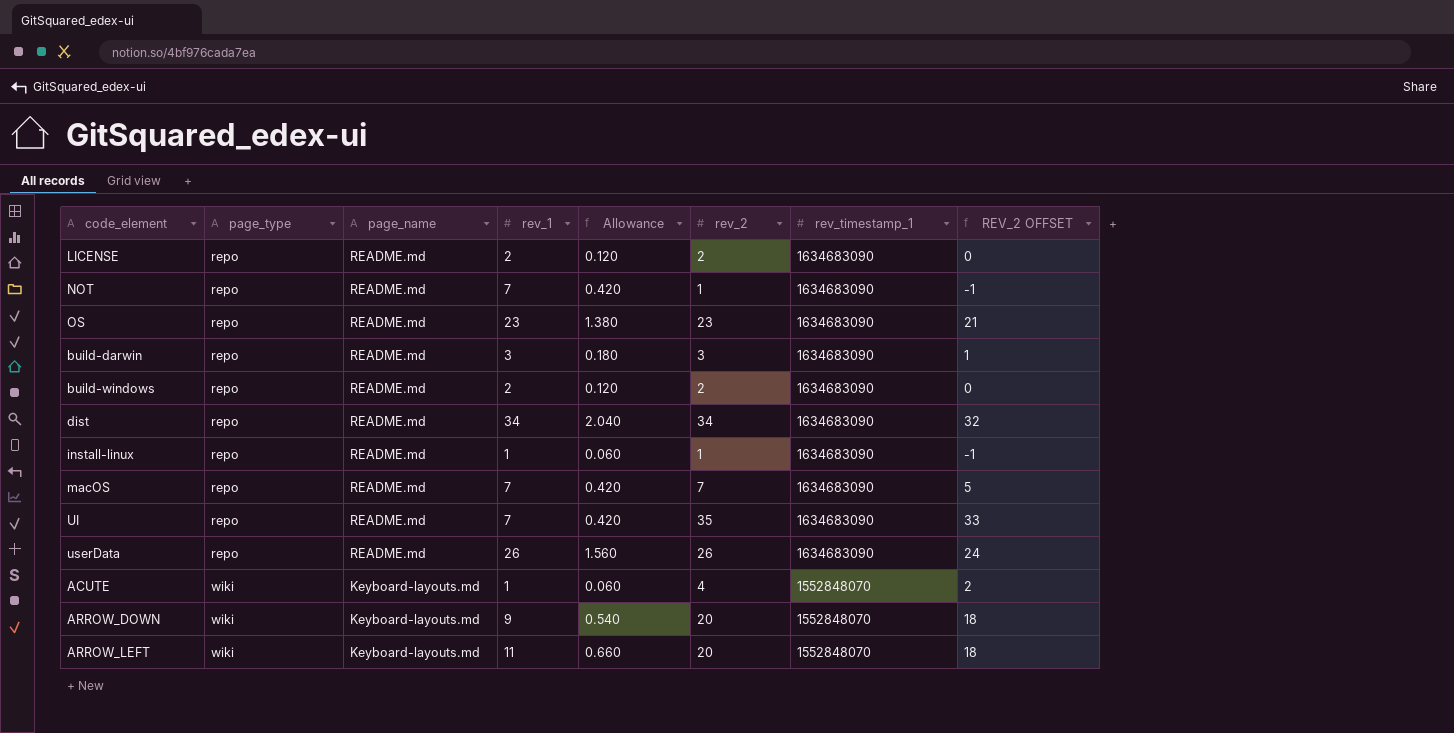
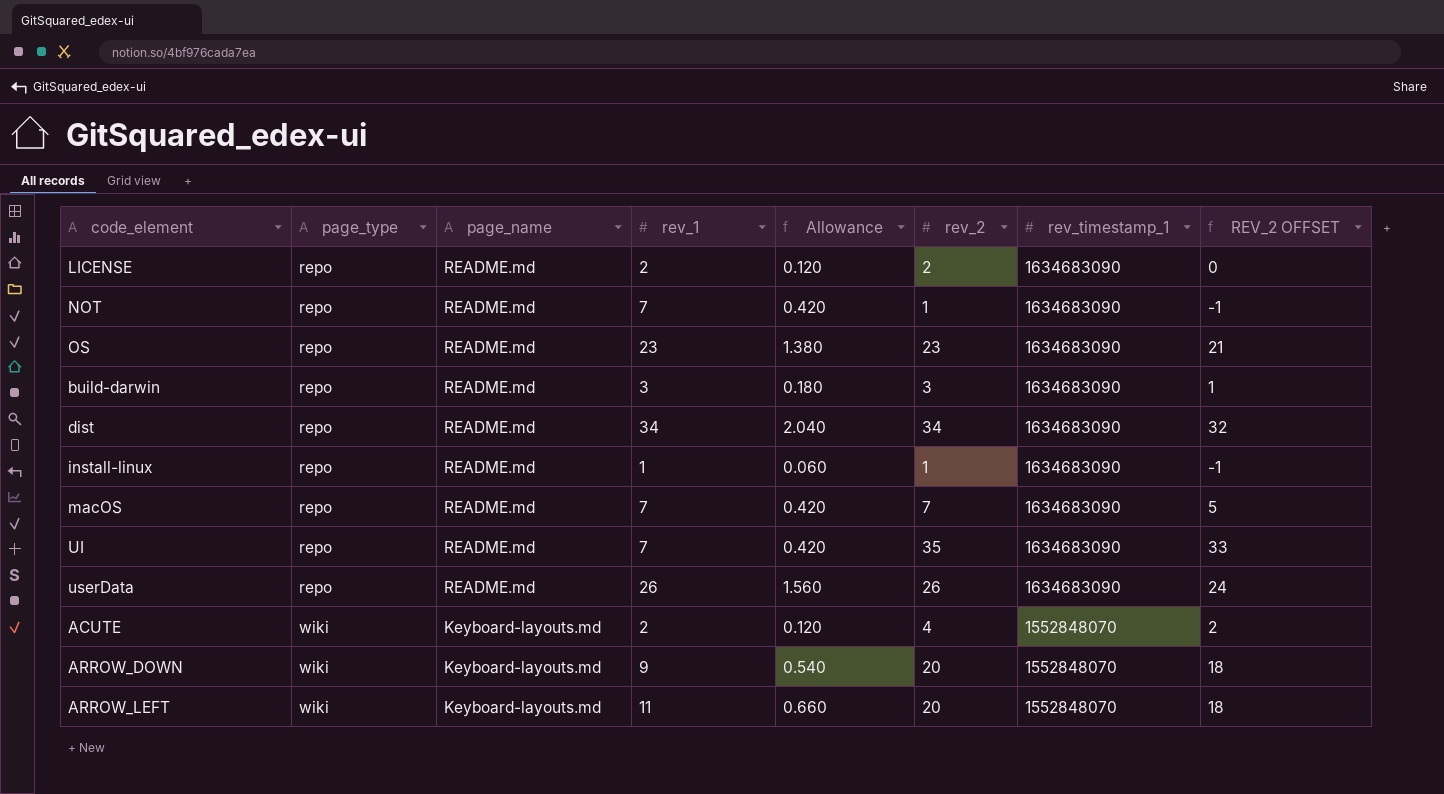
row build-windows: repo | README.md | 2 | 0.120 | 2 | 1634683090 | 0 -> none
ACUTE | rev_1: 1 -> 2
ACUTE | Allowance: 0.060 -> 0.120

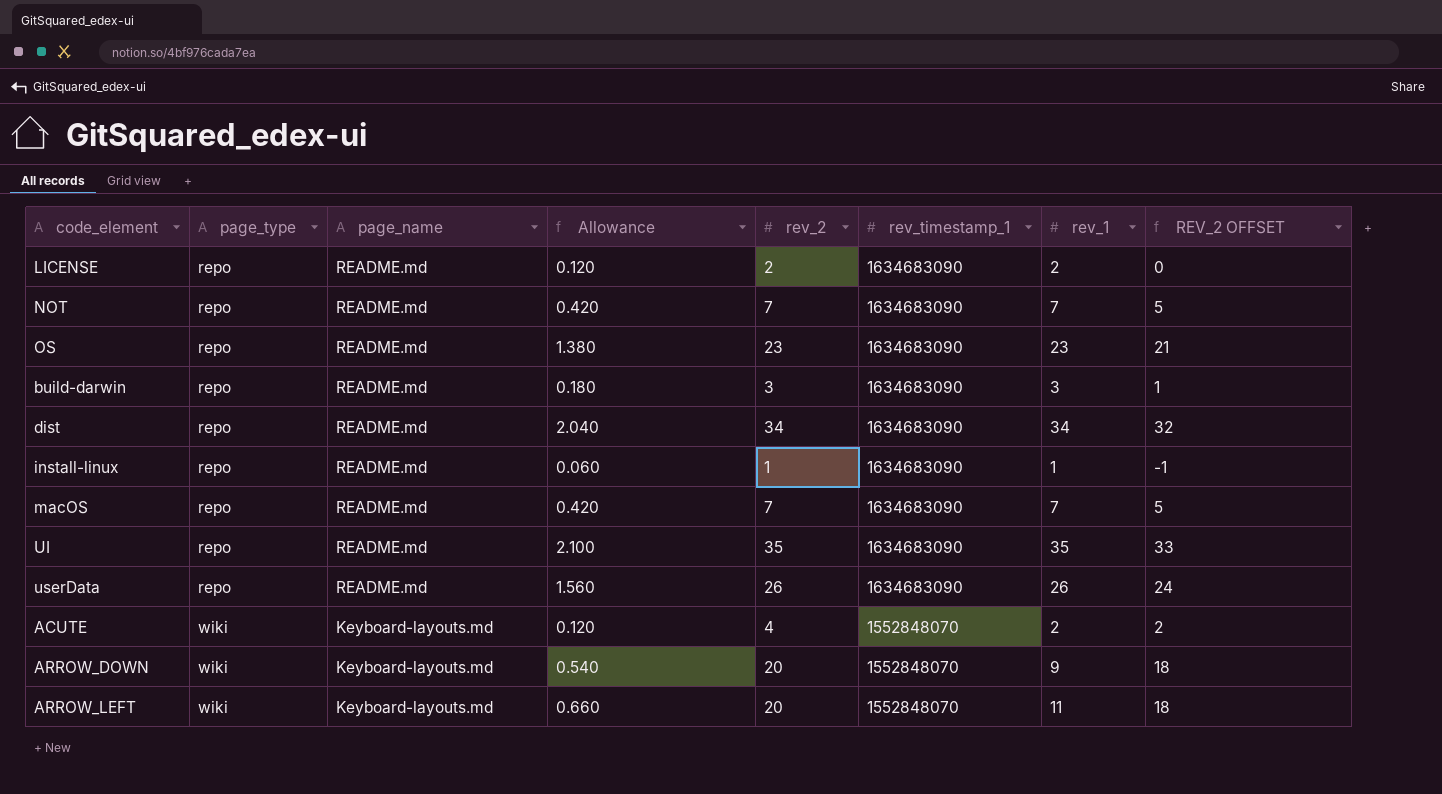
column rev_1 | position: 4 -> 7
NOT | rev_2: 1 -> 7
NOT | REV_2 OFFSET: -1 -> 5
UI | Allowance: 0.420 -> 2.100
UI | rev_1: 7 -> 35

